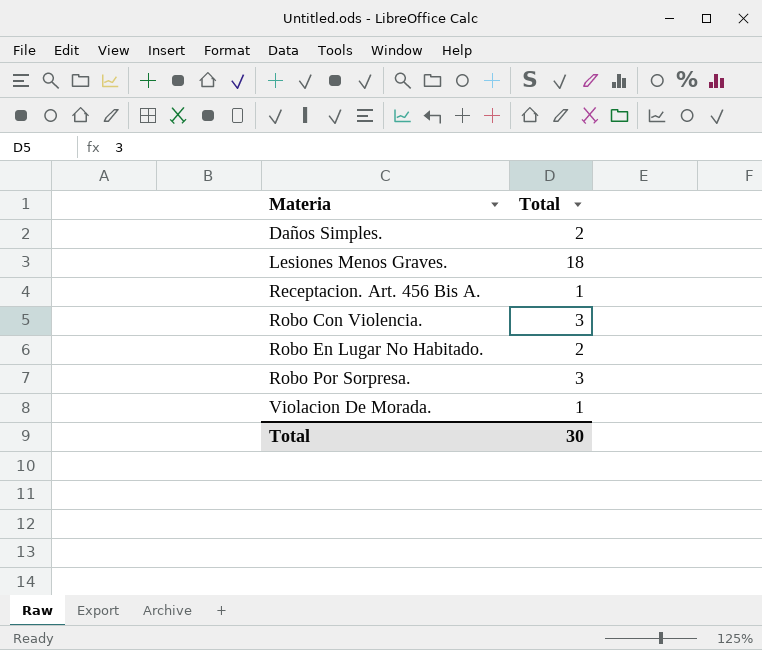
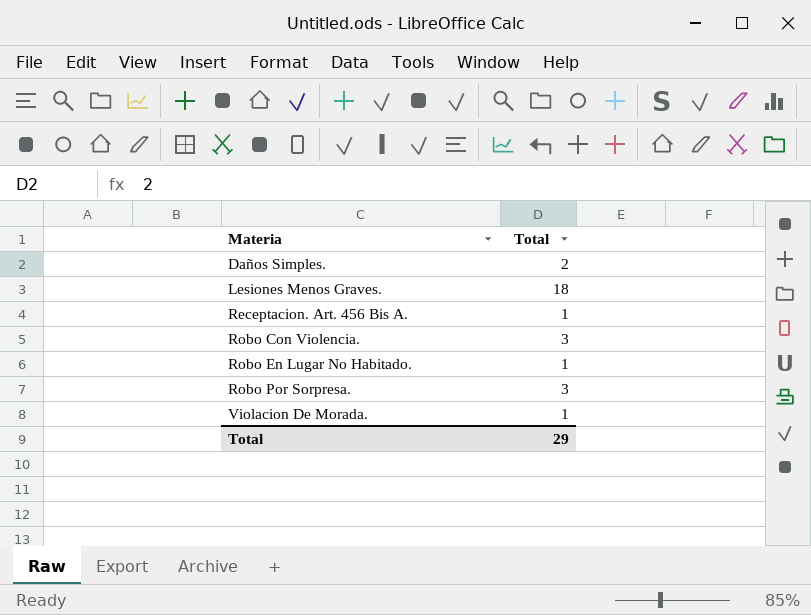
Robo En Lugar No Habitado. | Total: 2 -> 1
Total | Total: 30 -> 29

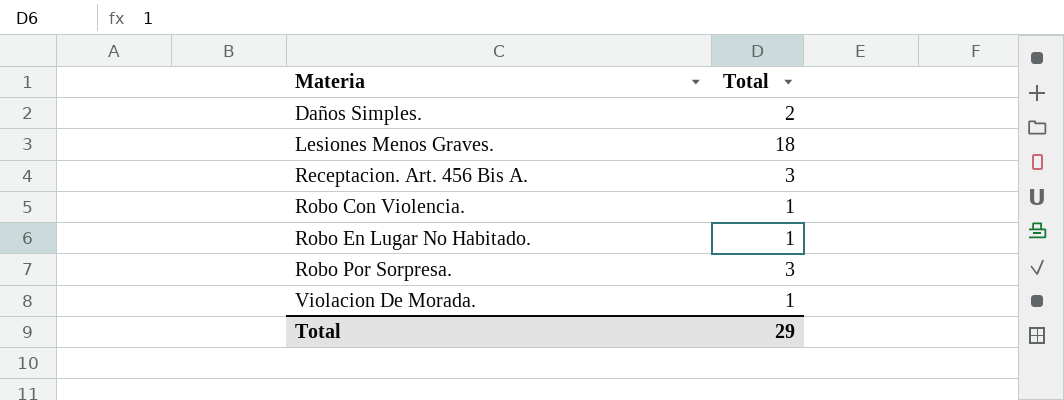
Receptacion. Art. 456 Bis A. | Total: 1 -> 3
Robo Con Violencia. | Total: 3 -> 1

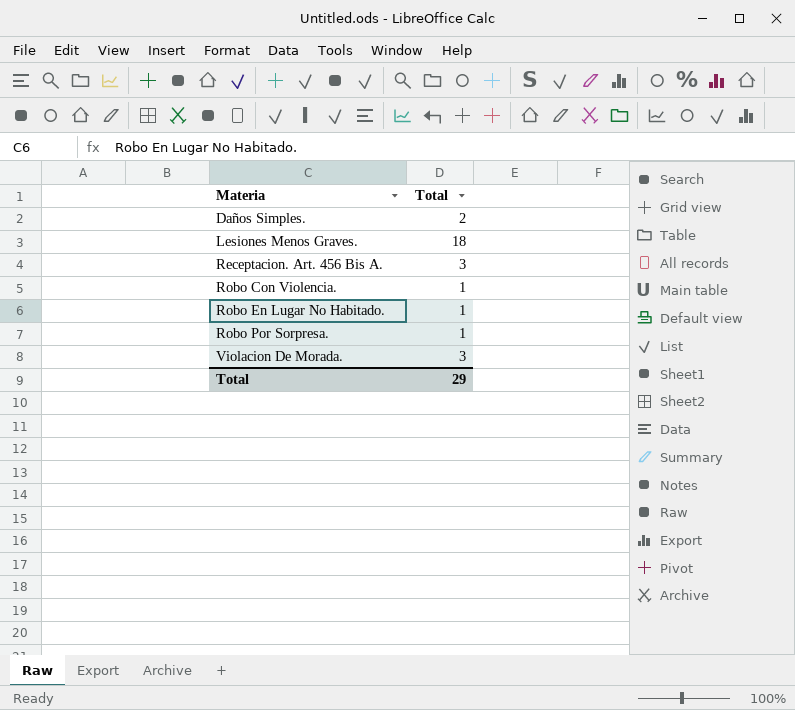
Robo Por Sorpresa. | Total: 3 -> 1
Violacion De Morada. | Total: 1 -> 3

